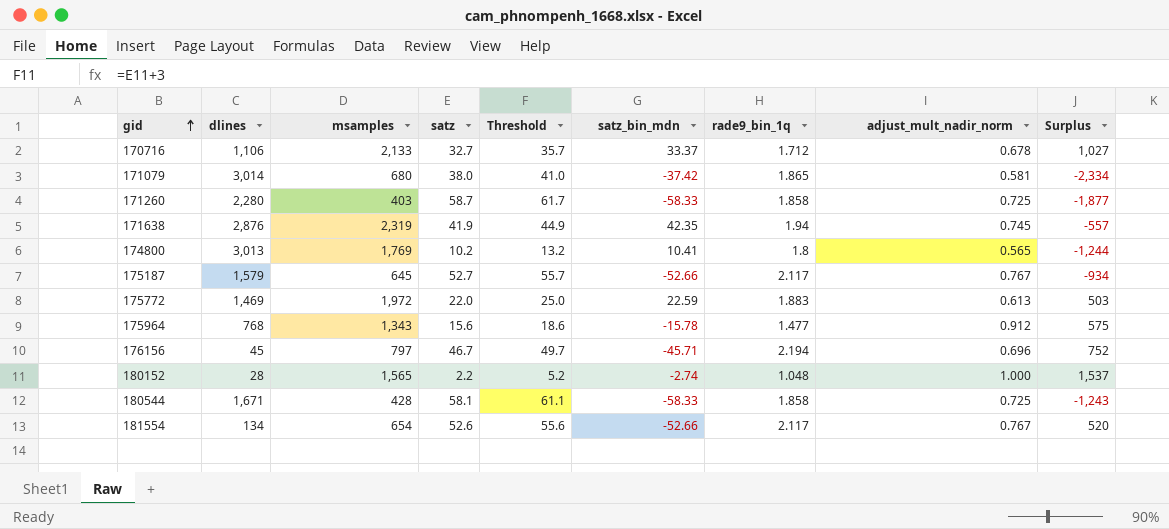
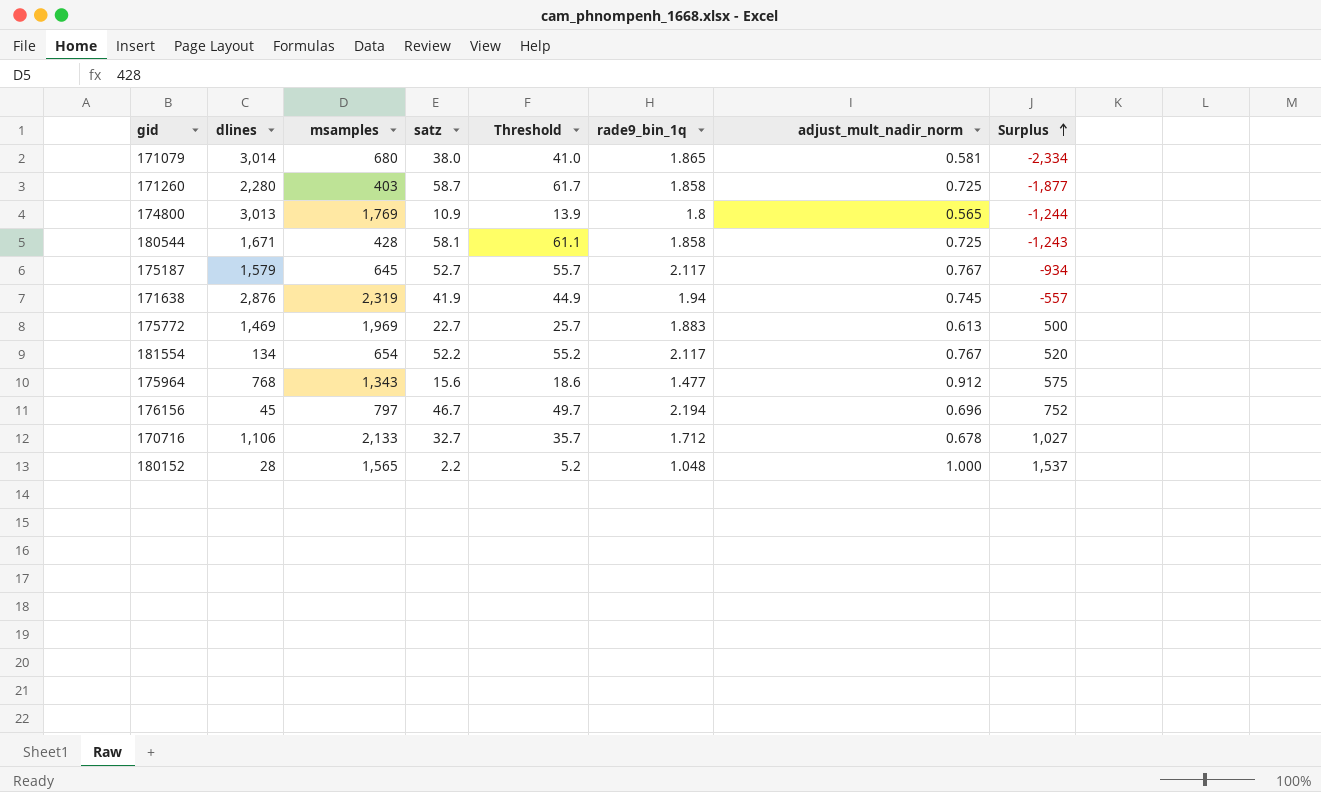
row order: gid ascending -> Surplus ascending
column satz_bin_mdn | position: 6 -> none
174800 | satz: 10.2 -> 10.9
174800 | Threshold: 13.2 -> 13.9
175772 | msamples: 1,972 -> 1,969
175772 | satz: 22.0 -> 22.7
175772 | Threshold: 25.0 -> 25.7
175772 | Surplus: 503 -> 500
181554 | satz: 52.6 -> 52.2
181554 | Threshold: 55.6 -> 55.2

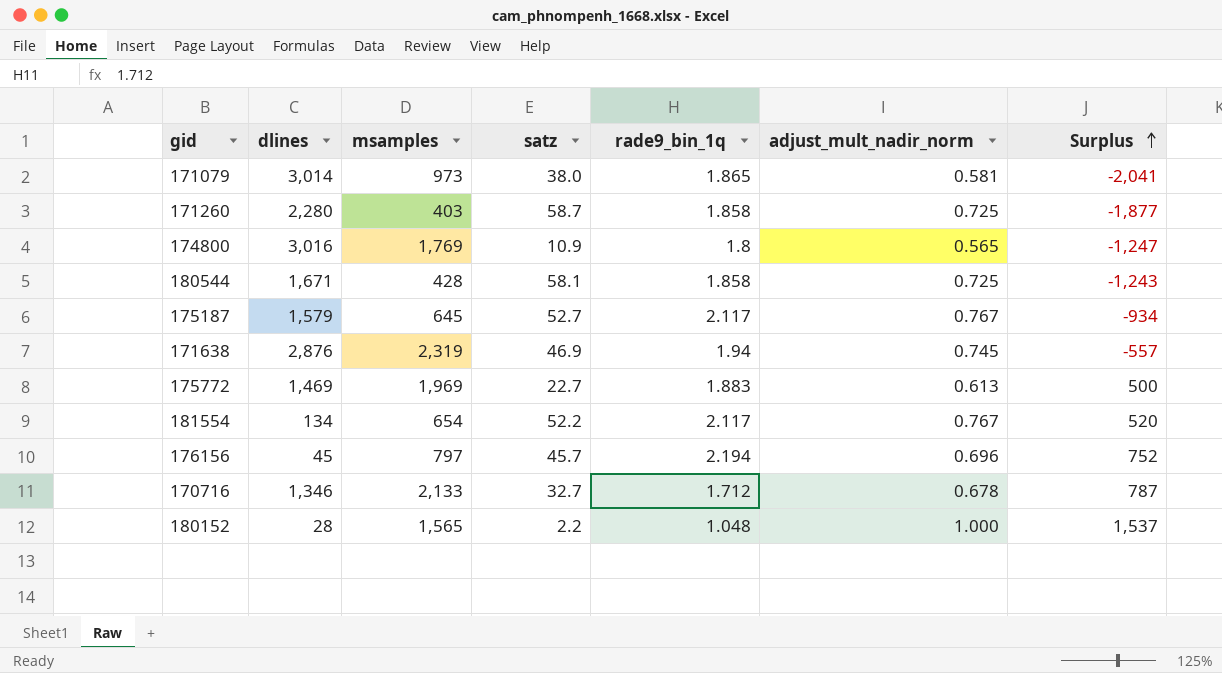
column Threshold | formula: [satz] + 3 -> none
row 175964: 768 | 1,343 | 15.6 | 18.6 | 1.477 | 0.912 | 575 -> none
171079 | msamples: 680 -> 973
171079 | Surplus: -2,334 -> -2,041
174800 | dlines: 3,013 -> 3,016
174800 | Surplus: -1,244 -> -1,247
171638 | satz: 41.9 -> 46.9
176156 | satz: 46.7 -> 45.7
170716 | dlines: 1,106 -> 1,346
170716 | Surplus: 1,027 -> 787

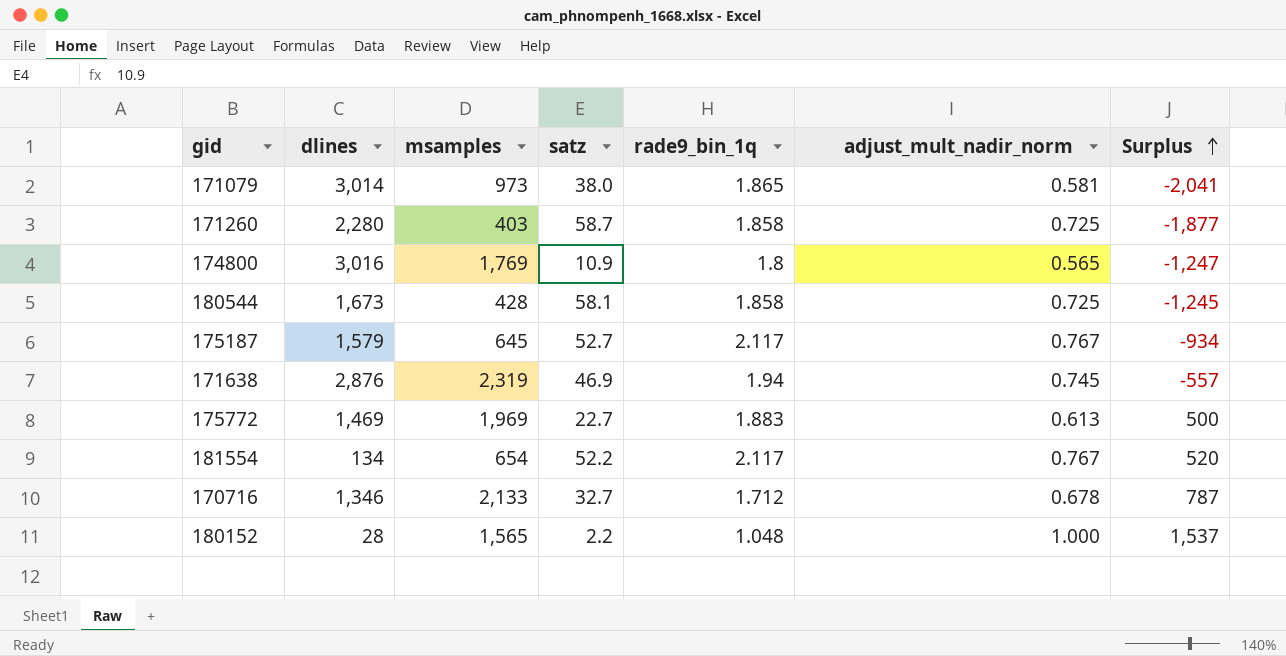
row 176156: 45 | 797 | 45.7 | 2.194 | 0.696 | 752 -> none
180544 | dlines: 1,671 -> 1,673
180544 | Surplus: -1,243 -> -1,245

